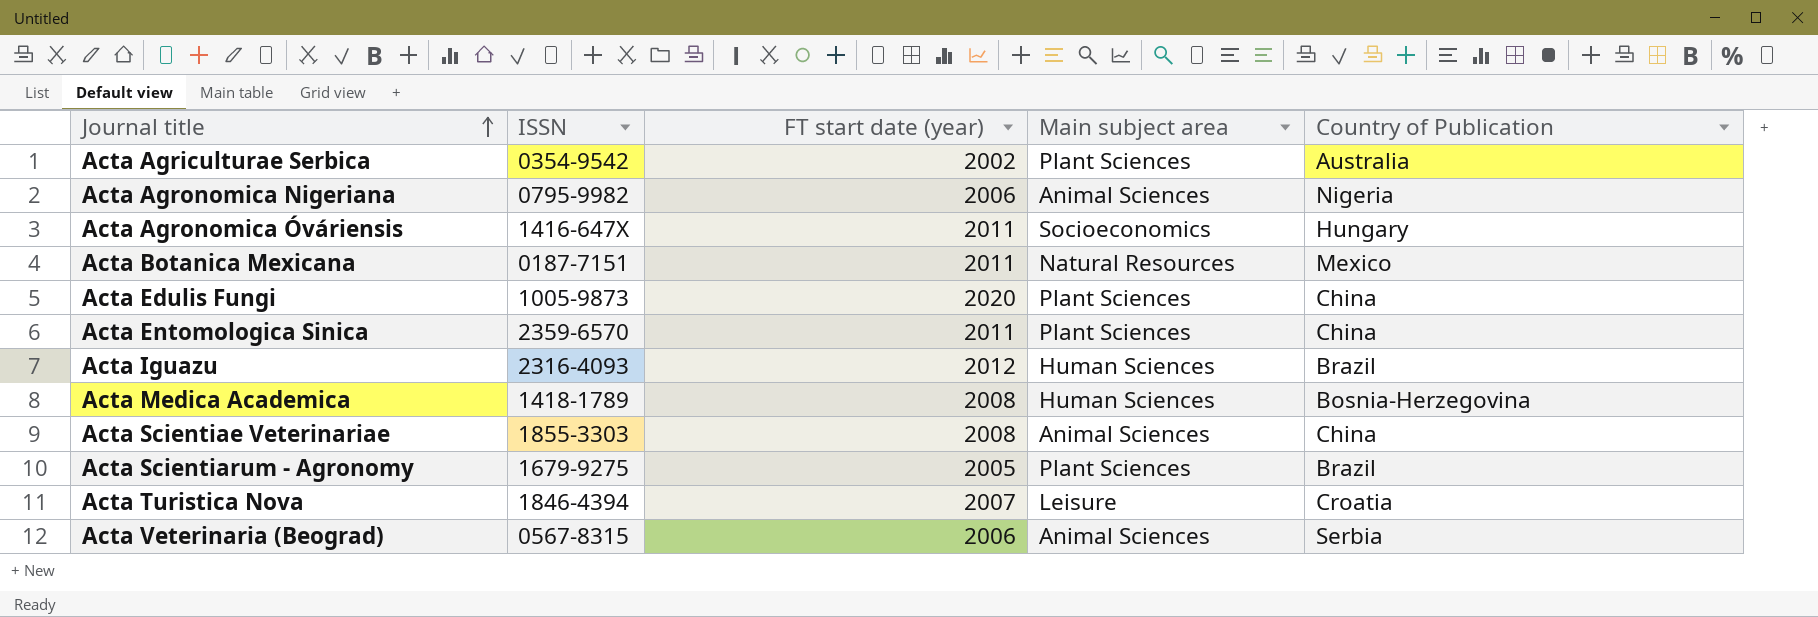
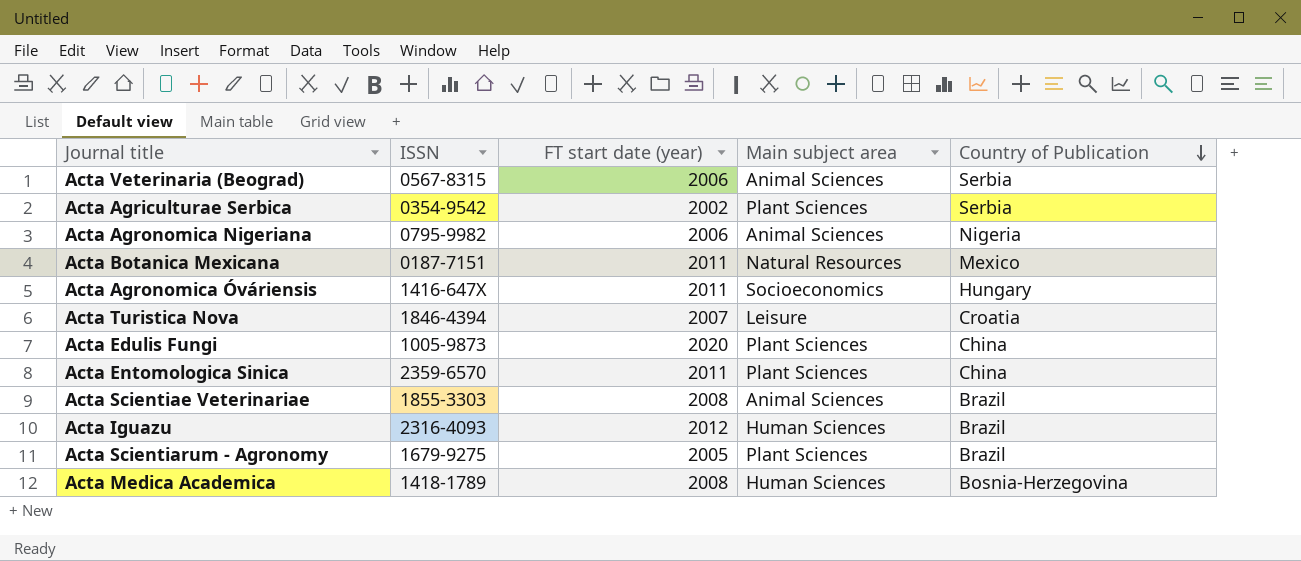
row order: Journal title ascending -> Country of Publication descending
Acta Agriculturae Serbica | Country of Publication: Australia -> Serbia
Acta Scientiae Veterinariae | Country of Publication: China -> Brazil

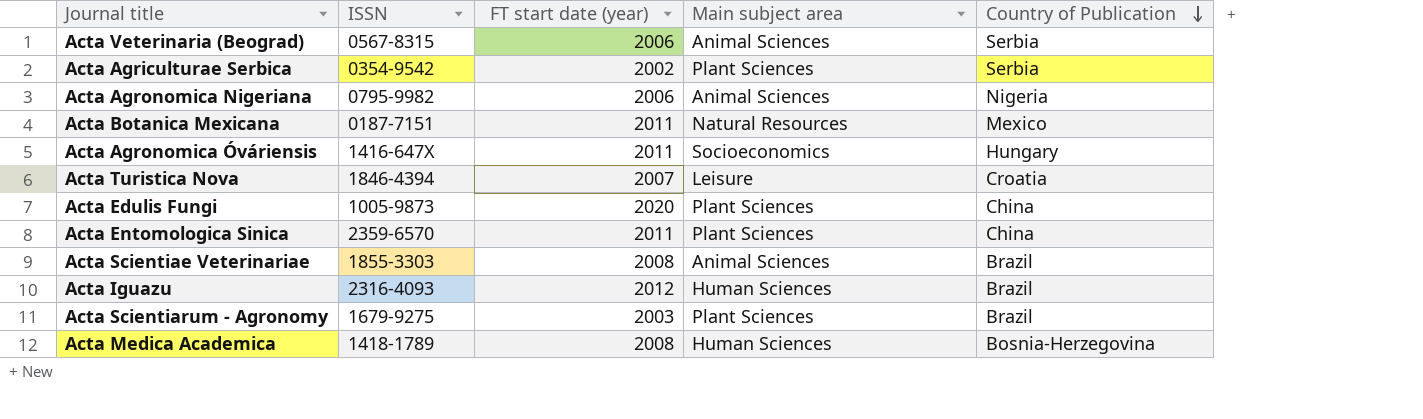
Acta Scientiarum - Agronomy | FT start date (year): 2005 -> 2003

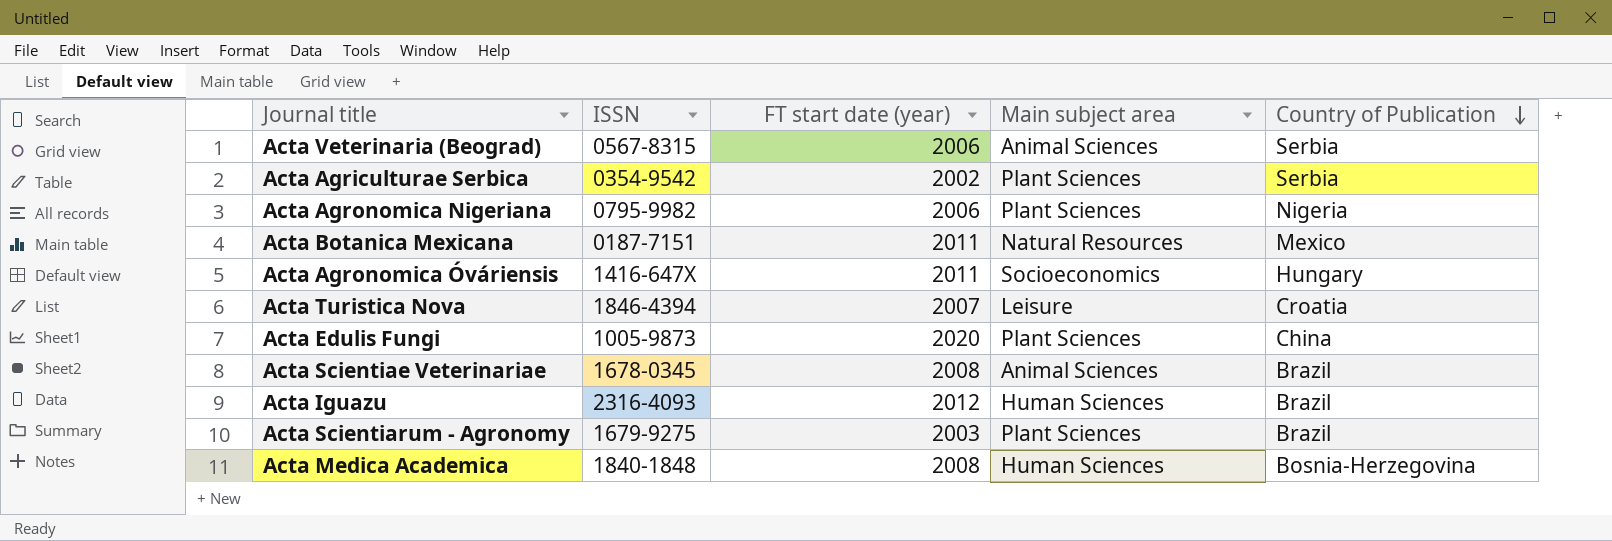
row Acta Entomologica Sinica: 2359-6570 | 2011 | Plant Sciences | China -> none
Acta Agronomica Nigeriana | Main subject area: Animal Sciences -> Plant Sciences
Acta Scientiae Veterinariae | ISSN: 1855-3303 -> 1678-0345
Acta Medica Academica | ISSN: 1418-1789 -> 1840-1848

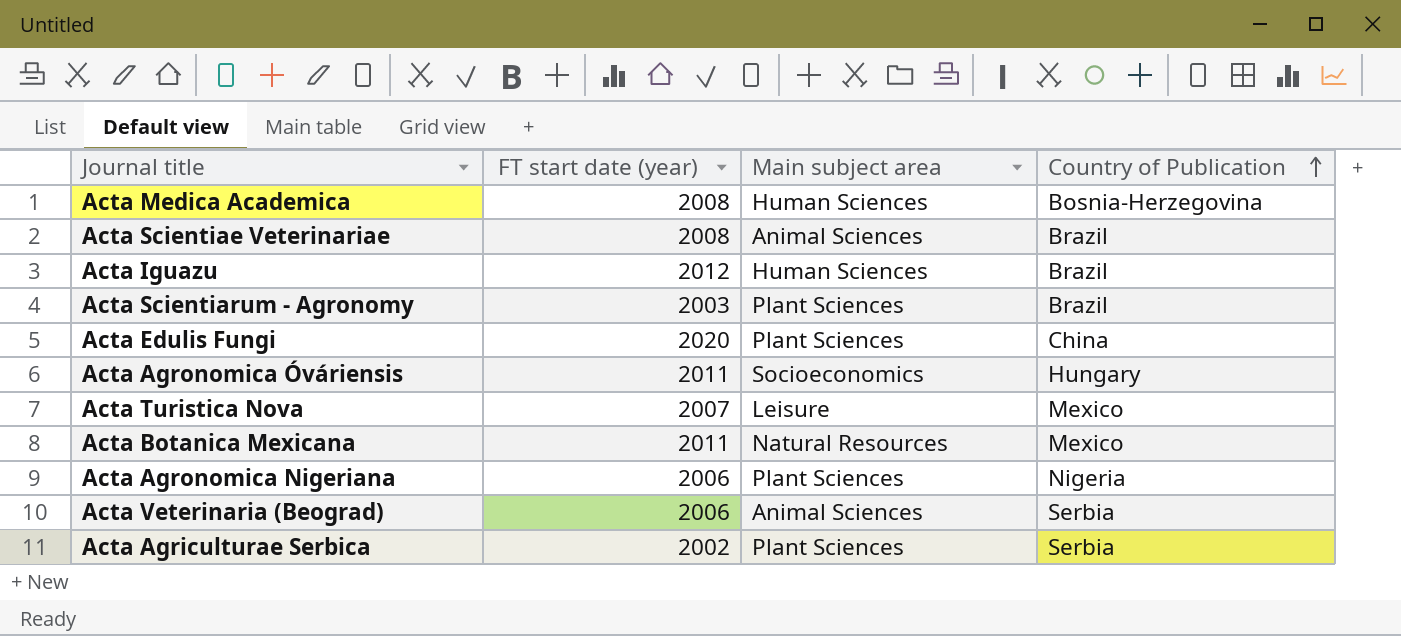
row order: Country of Publication descending -> Country of Publication ascending
column ISSN | position: 2 -> none
Acta Turistica Nova | Country of Publication: Croatia -> Mexico

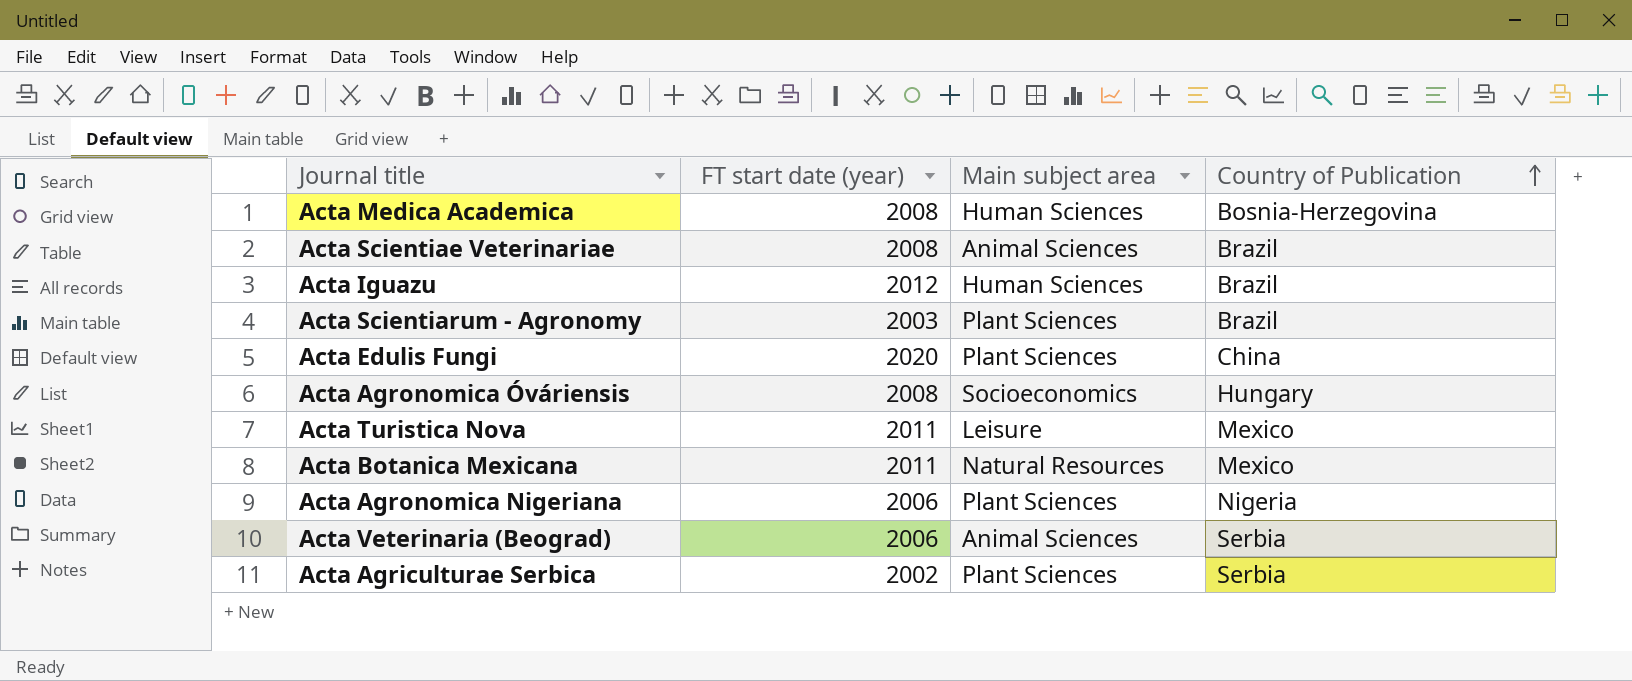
Acta Agronomica Óváriensis | FT start date (year): 2011 -> 2008
Acta Turistica Nova | FT start date (year): 2007 -> 2011

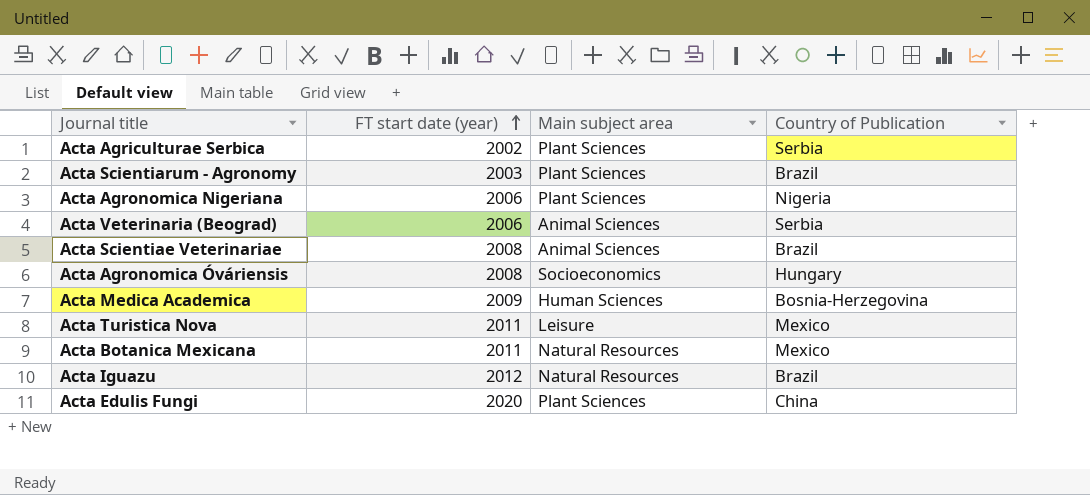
row order: Country of Publication ascending -> FT start date (year) ascending
Acta Medica Academica | FT start date (year): 2008 -> 2009
Acta Iguazu | Main subject area: Human Sciences -> Natural Resources

